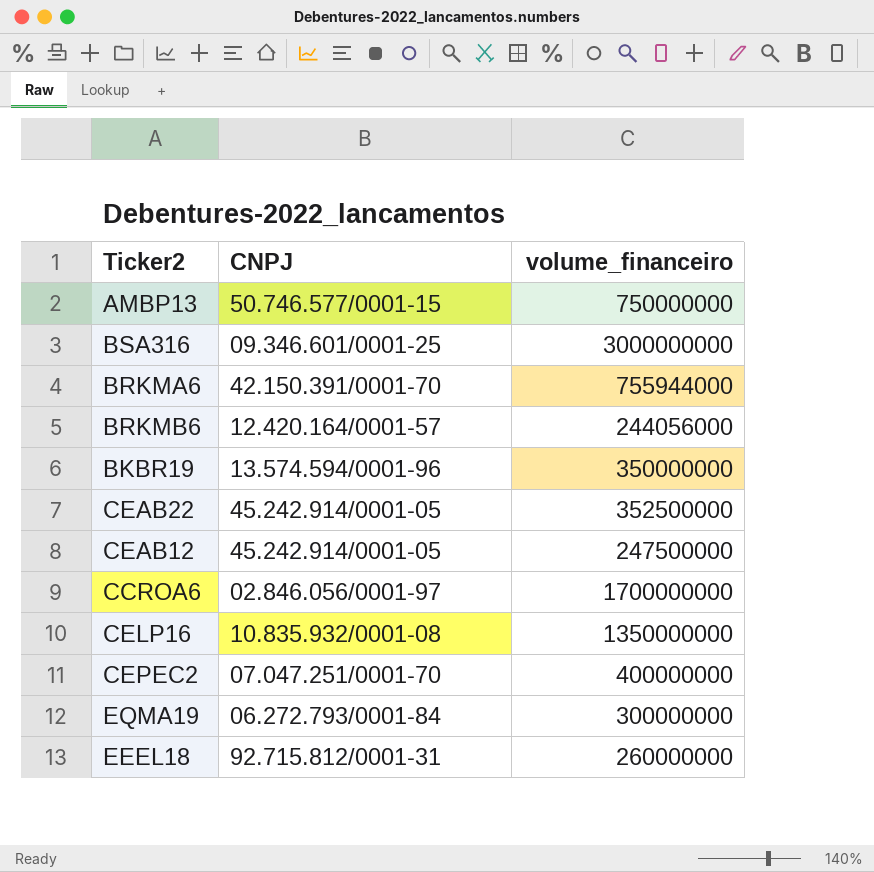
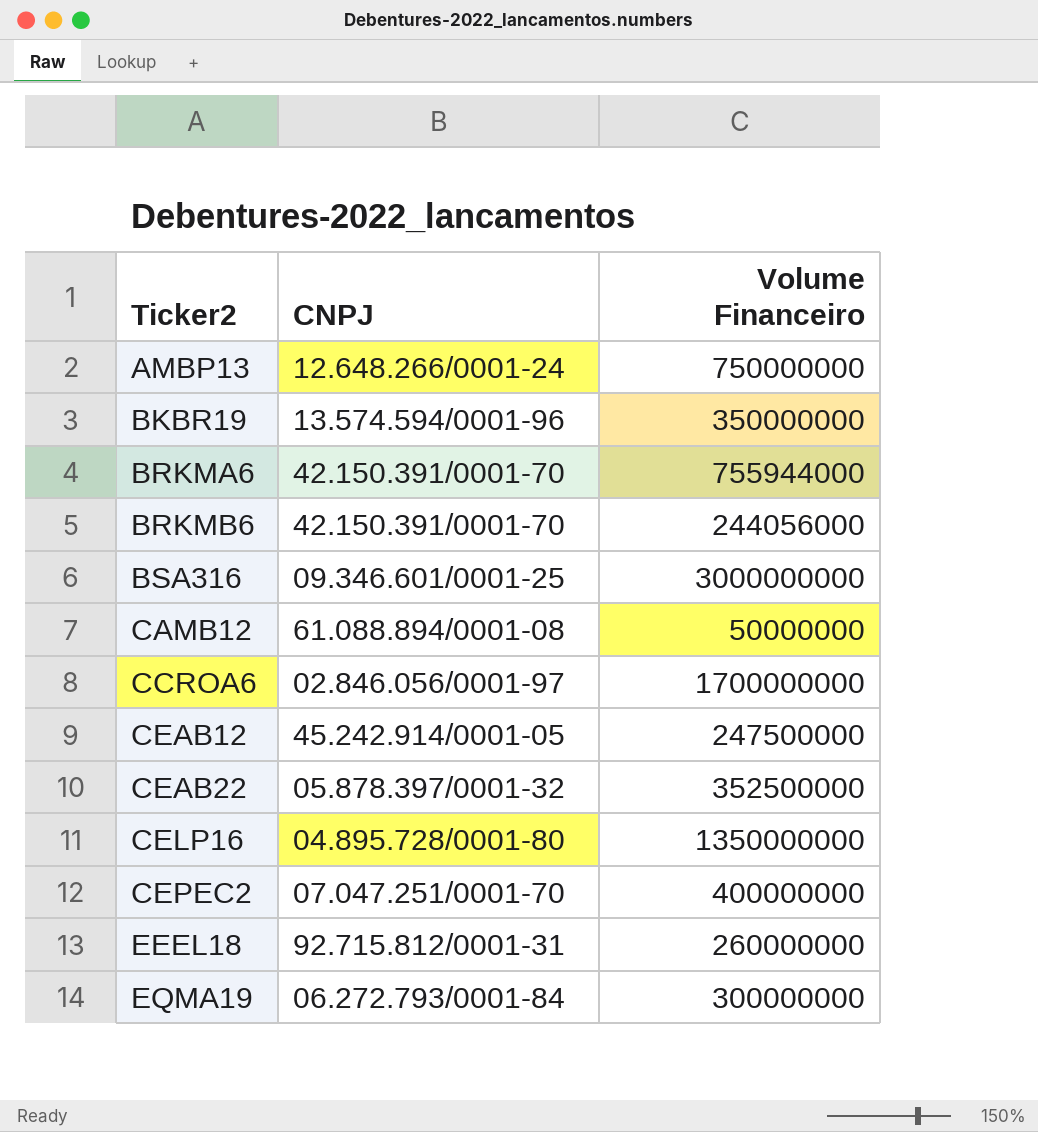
row order: none -> Ticker2 ascending
column name: volume_financeiro -> Volume Financeiro
AMBP13 | CNPJ: 50.746.577/0001-15 -> 12.648.266/0001-24
BRKMB6 | CNPJ: 12.420.164/0001-57 -> 42.150.391/0001-70
row CAMB12: none -> 61.088.894/0001-08 | 50000000
CEAB22 | CNPJ: 45.242.914/0001-05 -> 05.878.397/0001-32
CELP16 | CNPJ: 10.835.932/0001-08 -> 04.895.728/0001-80

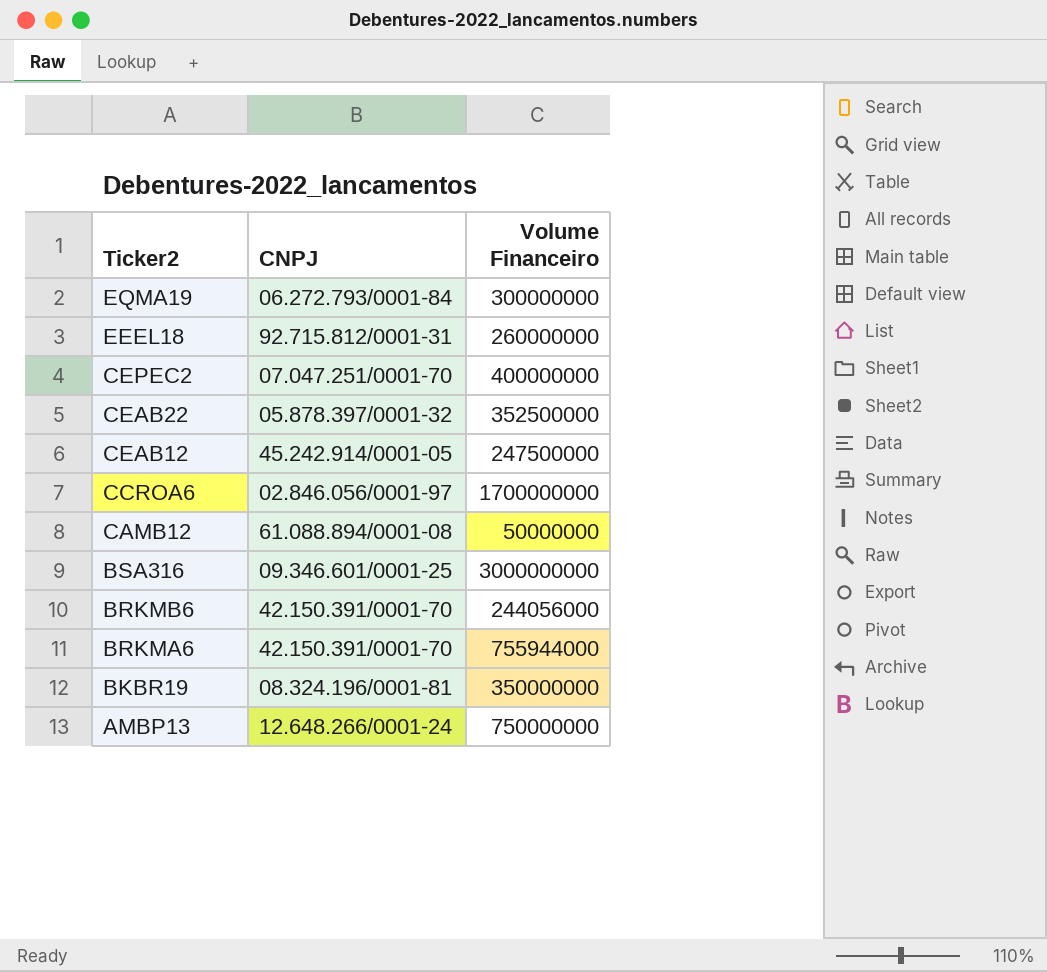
row order: Ticker2 ascending -> Ticker2 descending
row CELP16: 04.895.728/0001-80 | 1350000000 -> none
BKBR19 | CNPJ: 13.574.594/0001-96 -> 08.324.196/0001-81

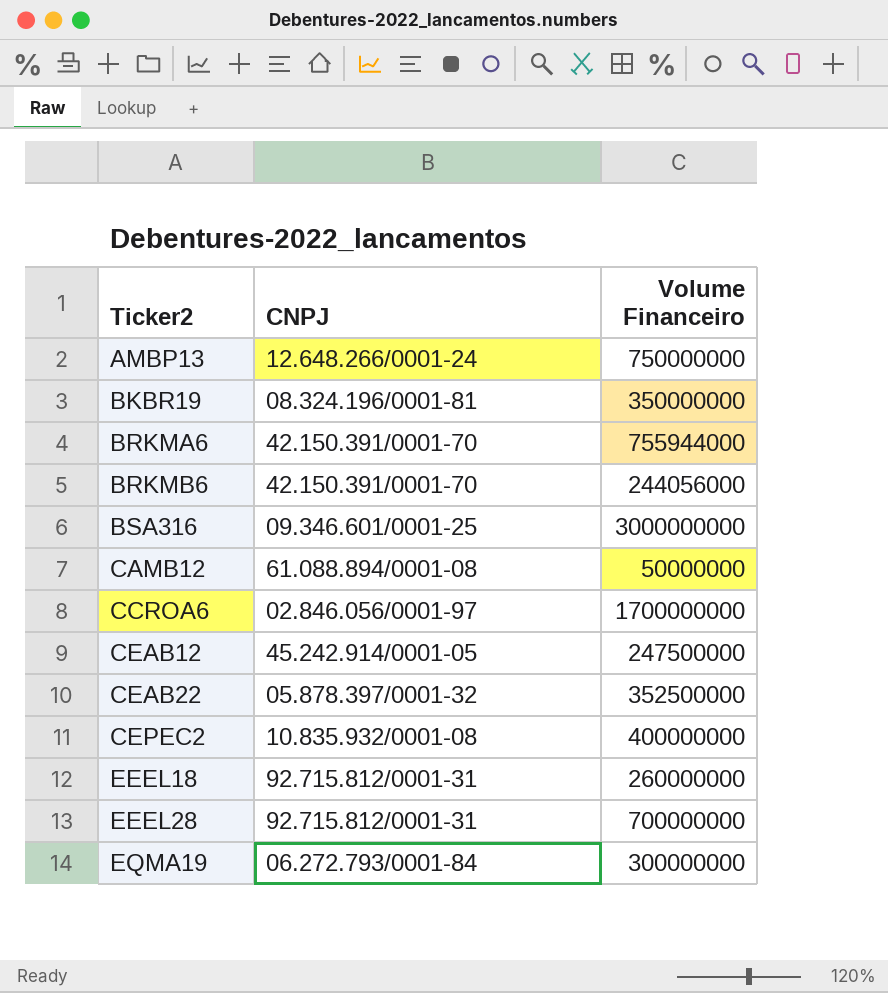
row order: Ticker2 descending -> Ticker2 ascending
CEPEC2 | CNPJ: 07.047.251/0001-70 -> 10.835.932/0001-08
row EEEL28: none -> 92.715.812/0001-31 | 700000000

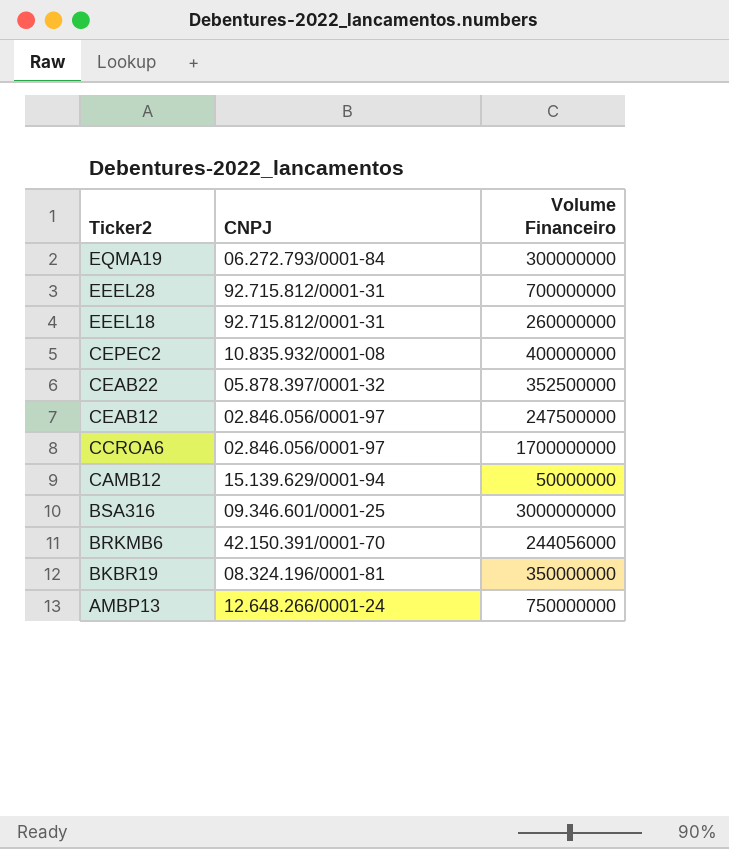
row order: Ticker2 ascending -> Ticker2 descending
row BRKMA6: 42.150.391/0001-70 | 755944000 -> none
CEAB12 | CNPJ: 45.242.914/0001-05 -> 02.846.056/0001-97
CAMB12 | CNPJ: 61.088.894/0001-08 -> 15.139.629/0001-94

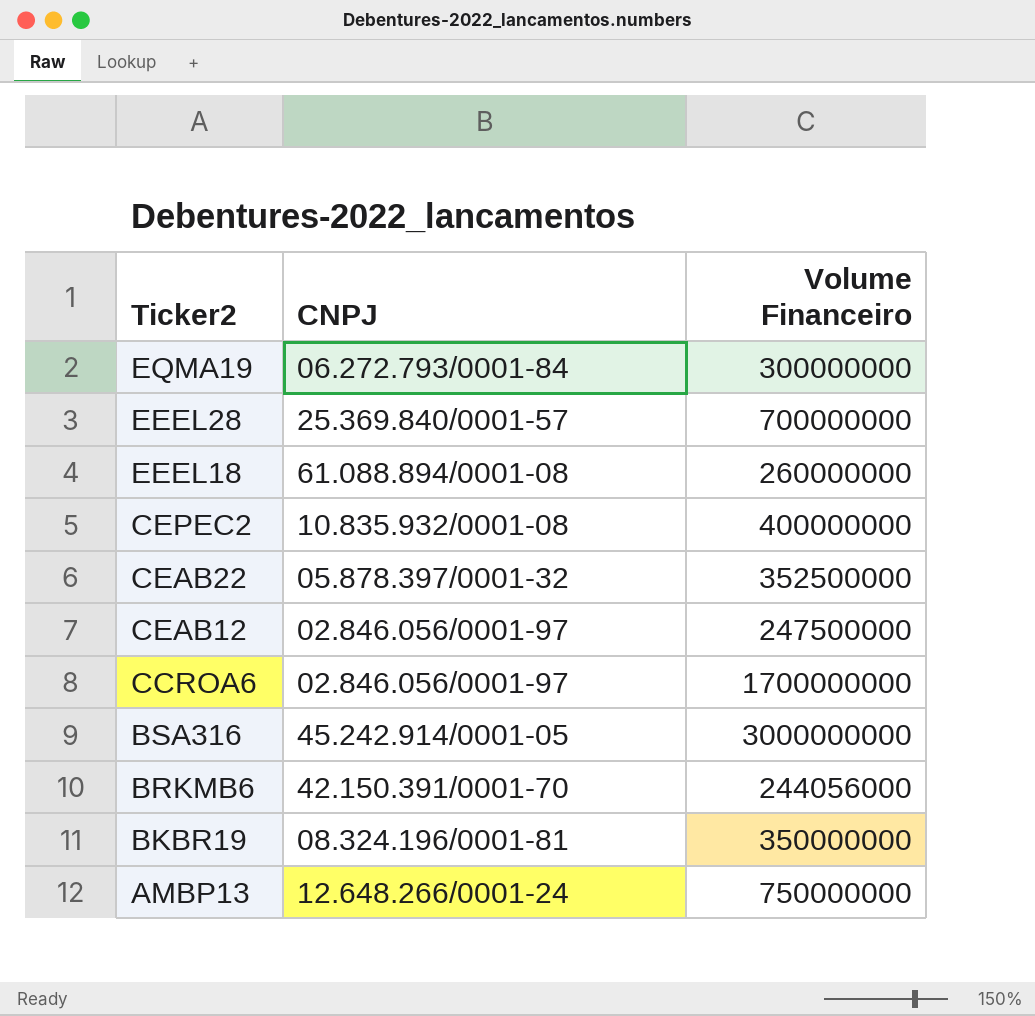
row CAMB12: 15.139.629/0001-94 | 50000000 -> none
EEEL28 | CNPJ: 92.715.812/0001-31 -> 25.369.840/0001-57
EEEL18 | CNPJ: 92.715.812/0001-31 -> 61.088.894/0001-08
BSA316 | CNPJ: 09.346.601/0001-25 -> 45.242.914/0001-05

